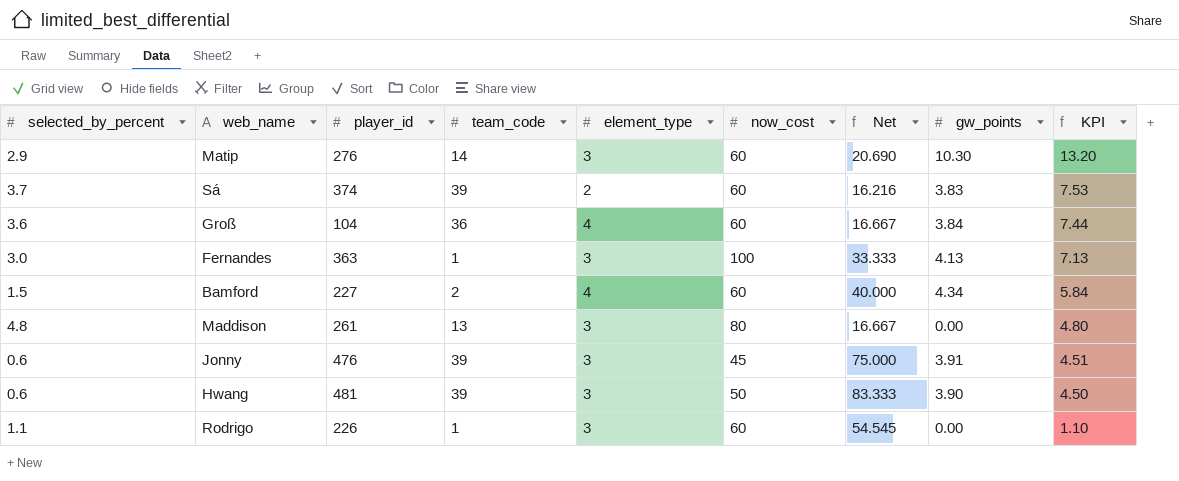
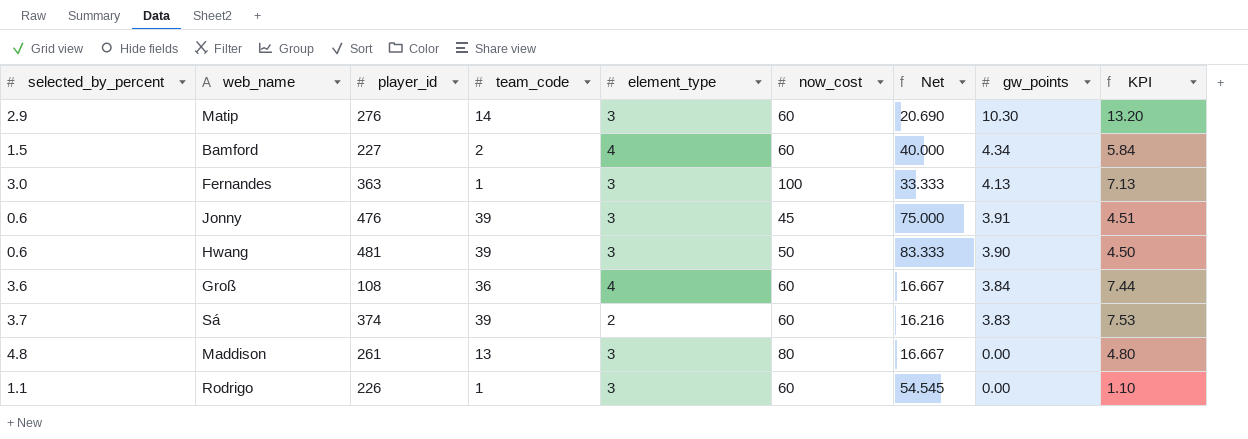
row order: KPI descending -> gw_points descending
Groß | player_id: 104 -> 108

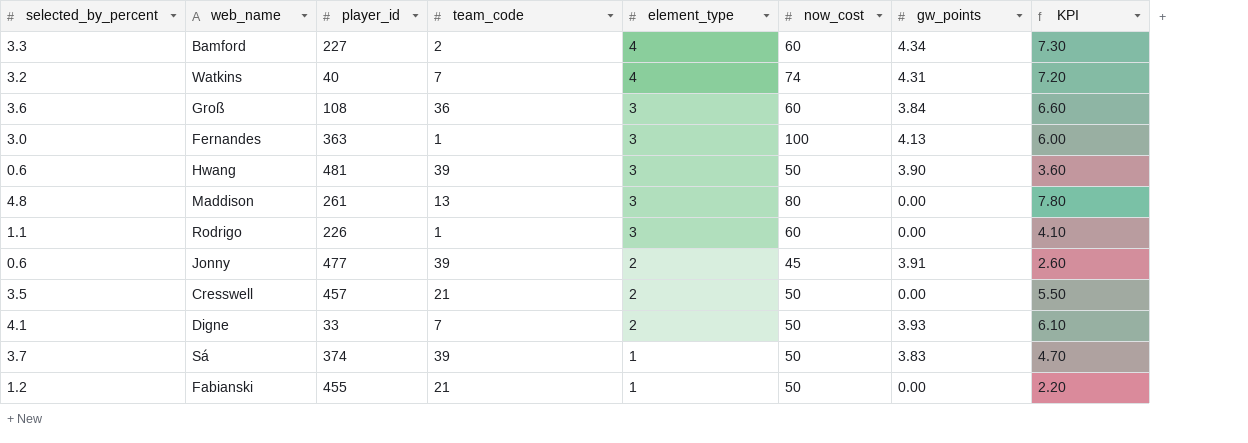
row order: gw_points descending -> element_type descending
column Net | formula: [now_cost] / [selected_by_percent] -> none
column KPI | formula: [selected_by_percent] + [gw_points] -> [selected_by_percent] + [element_type]
row Matip: 2.9 | 276 | 14 | 3 | 60 | 20.690 | 10.30 | 13.20 -> none
Bamford | selected_by_percent: 1.5 -> 3.3
row Watkins: none -> 3.2 | 40 | 7 | 4 | 74 | 4.31 | 7.20
Groß | element_type: 4 -> 3
Jonny | player_id: 476 -> 477
Jonny | element_type: 3 -> 2
row Cresswell: none -> 3.5 | 457 | 21 | 2 | 50 | 0.00 | 5.50
row Digne: none -> 4.1 | 33 | 7 | 2 | 50 | 3.93 | 6.10
Sá | element_type: 2 -> 1
Sá | now_cost: 60 -> 50
row Fabianski: none -> 1.2 | 455 | 21 | 1 | 50 | 0.00 | 2.20

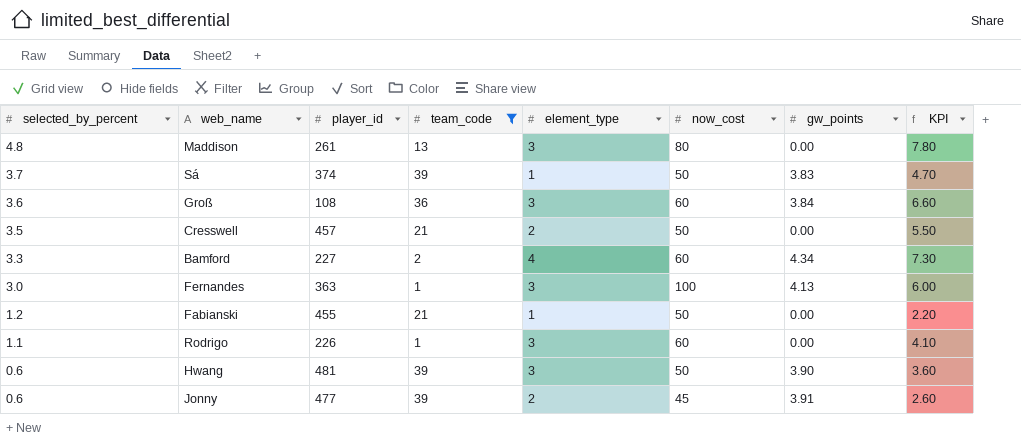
filter: none -> team_code != 7
row order: element_type descending -> selected_by_percent descending

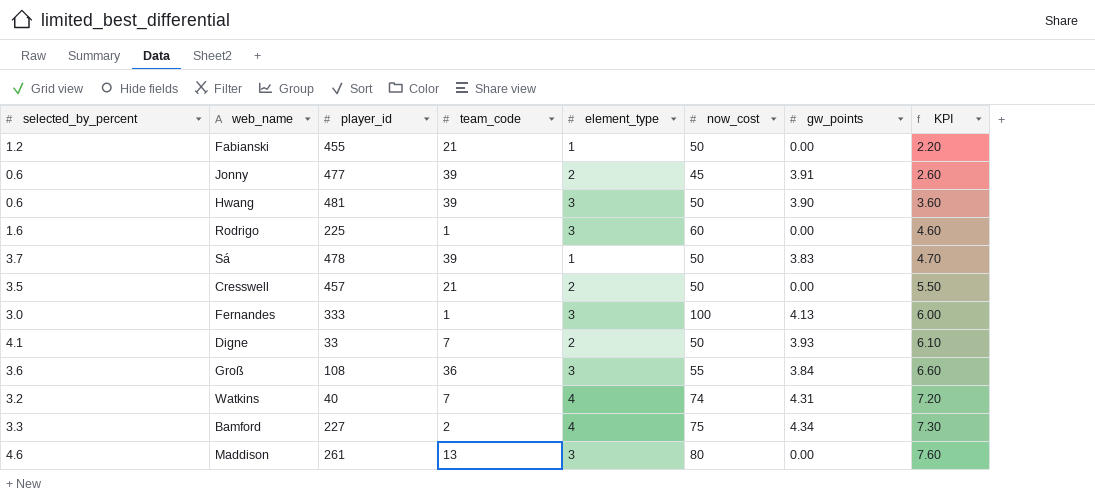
filter: team_code != 7 -> none
row order: selected_by_percent descending -> KPI ascending
Rodrigo | selected_by_percent: 1.1 -> 1.6
Rodrigo | player_id: 226 -> 225
Rodrigo | KPI: 4.10 -> 4.60
Sá | player_id: 374 -> 478
Fernandes | player_id: 363 -> 333
Groß | now_cost: 60 -> 55
Bamford | now_cost: 60 -> 75
Maddison | selected_by_percent: 4.8 -> 4.6
Maddison | KPI: 7.80 -> 7.60

